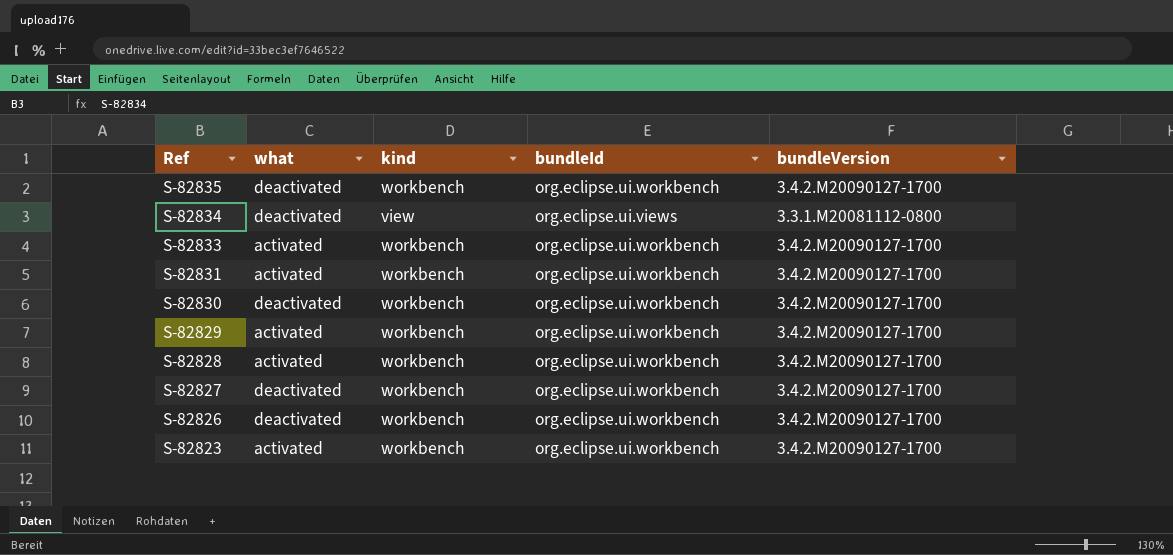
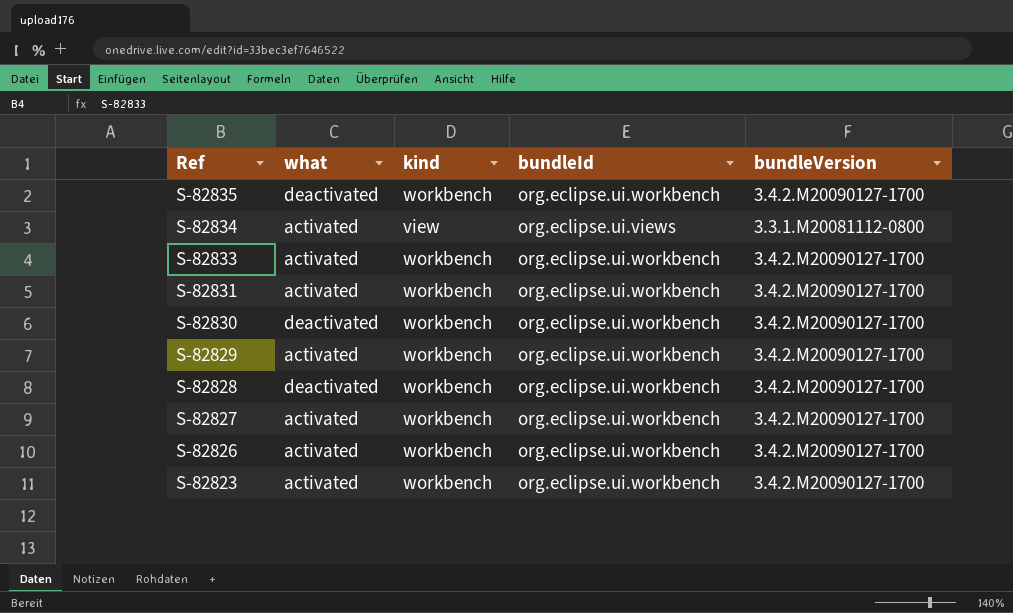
S-82834 | what: deactivated -> activated
S-82828 | what: activated -> deactivated
S-82827 | what: deactivated -> activated
S-82826 | what: deactivated -> activated

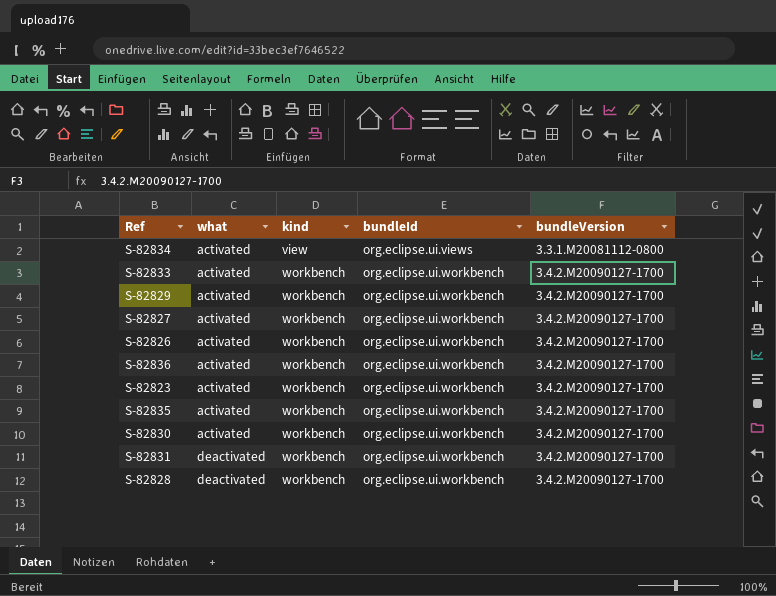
row order: Ref descending -> what ascending
row S-82836: none -> activated | workbench | org.eclipse.ui.workbench | 3.4.2.M20090127-1700
S-82835 | what: deactivated -> activated
S-82830 | what: deactivated -> activated
S-82831 | what: activated -> deactivated

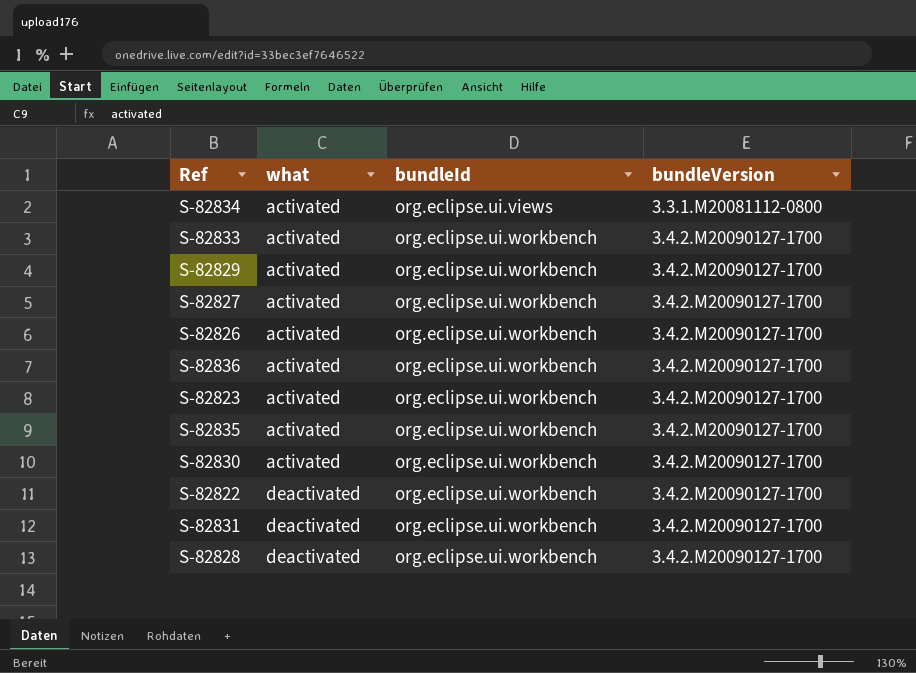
column kind | position: 3 -> none
row S-82822: none -> deactivated | org.eclipse.ui.workbench | 3.4.2.M20090127-1700

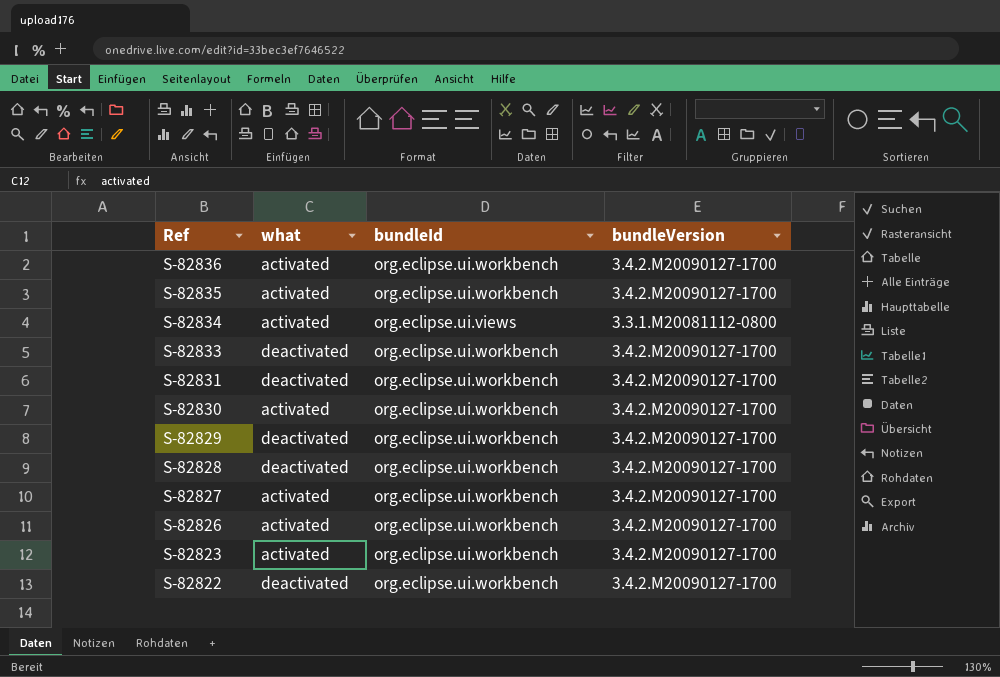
row order: what ascending -> Ref descending
S-82833 | what: activated -> deactivated
S-82829 | what: activated -> deactivated

